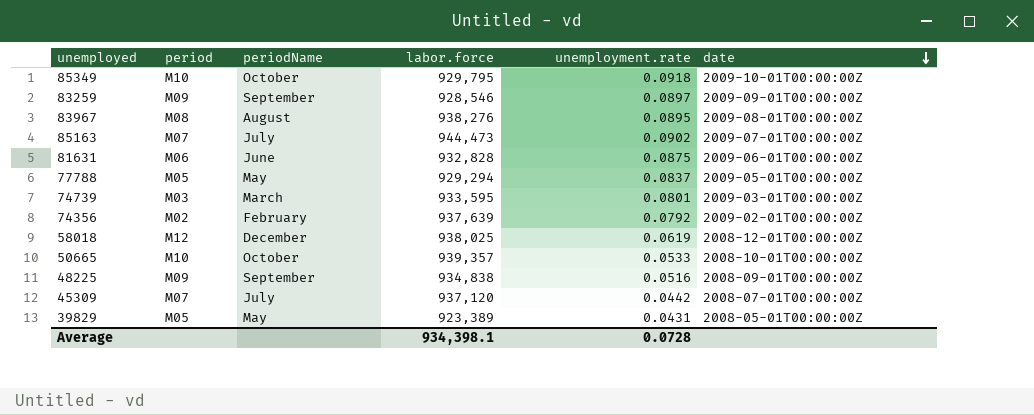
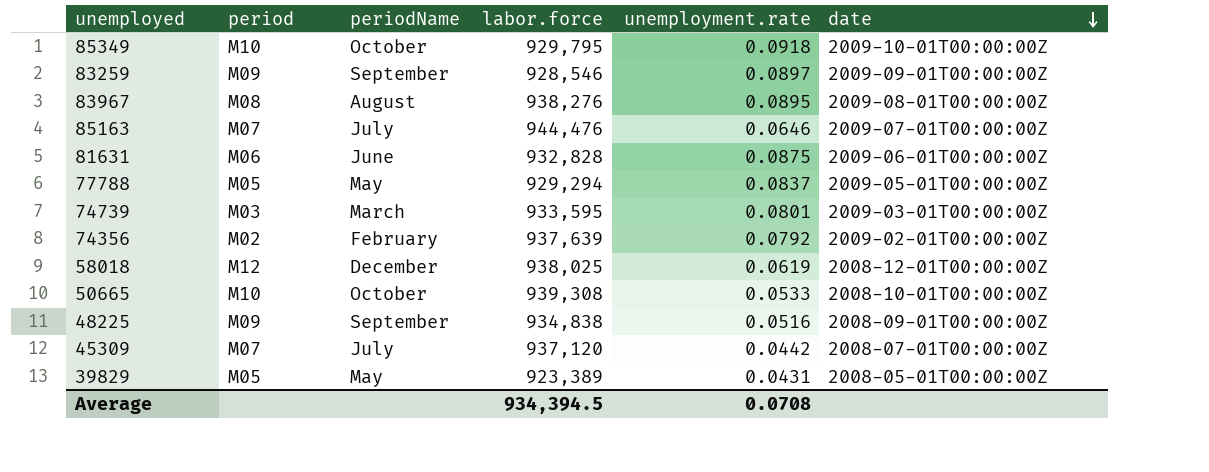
85163 | labor.force: 944,473 -> 944,476
85163 | unemployment.rate: 0.0902 -> 0.0646
50665 | labor.force: 939,357 -> 939,308
Average | labor.force: 934,398.1 -> 934,394.5
Average | unemployment.rate: 0.0728 -> 0.0708

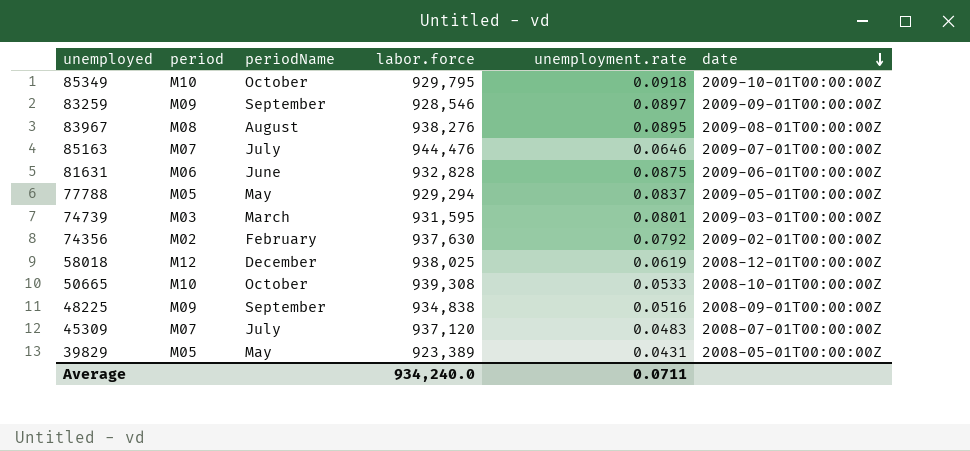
74739 | labor.force: 933,595 -> 931,595
74356 | labor.force: 937,639 -> 937,630
45309 | unemployment.rate: 0.0442 -> 0.0483
Average | labor.force: 934,394.5 -> 934,240.0
Average | unemployment.rate: 0.0708 -> 0.0711

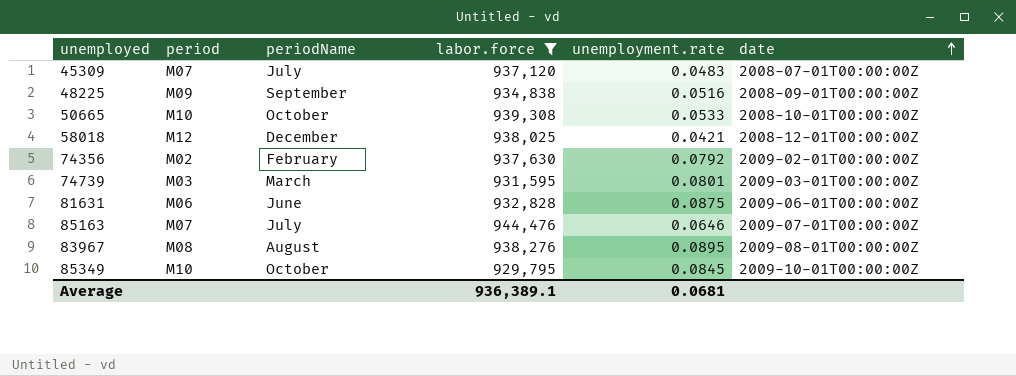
filter: none -> labor.force >= 929,795
row order: date descending -> date ascending
58018 | unemployment.rate: 0.0619 -> 0.0421
85349 | unemployment.rate: 0.0918 -> 0.0845
Average | labor.force: 934,240.0 -> 936,389.1
Average | unemployment.rate: 0.0711 -> 0.0681

